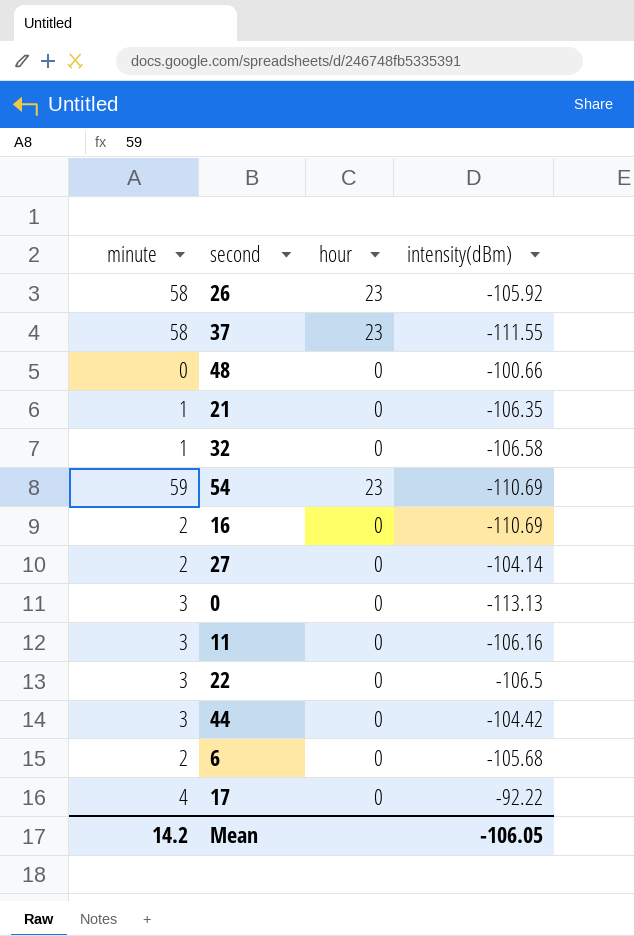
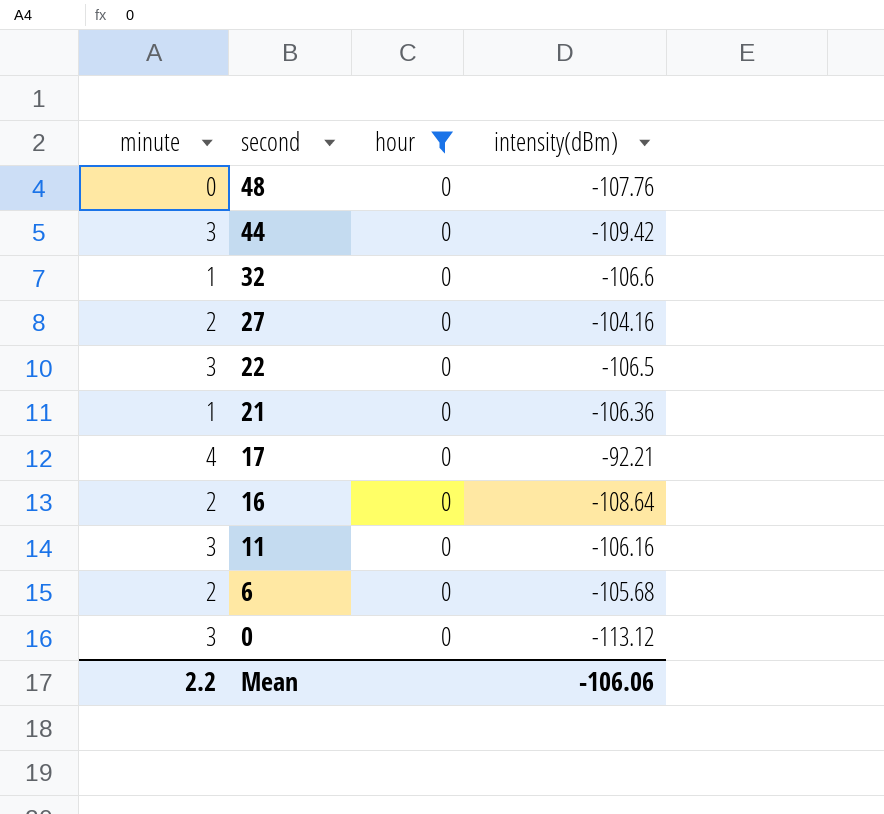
filter: none -> hour = 0
row order: none -> second descending
48 | intensity(dBm): -100.66 -> -107.76
44 | intensity(dBm): -104.42 -> -109.42
32 | intensity(dBm): -106.58 -> -106.6
27 | intensity(dBm): -104.14 -> -104.16
21 | intensity(dBm): -106.35 -> -106.36
17 | intensity(dBm): -92.22 -> -92.21
16 | intensity(dBm): -110.69 -> -108.64
0 | intensity(dBm): -113.13 -> -113.12
Mean | minute: 14.2 -> 2.2
Mean | intensity(dBm): -106.05 -> -106.06

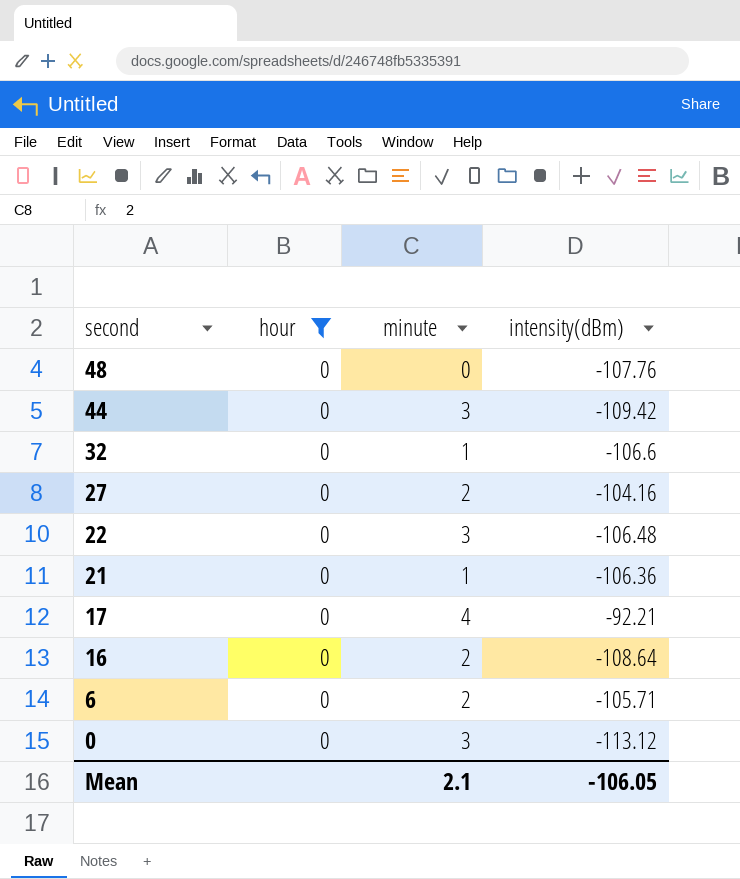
column minute | position: 1 -> 3
row 11: 3 | 0 | -106.16 -> none
22 | intensity(dBm): -106.5 -> -106.48
6 | intensity(dBm): -105.68 -> -105.71
Mean | minute: 2.2 -> 2.1
Mean | intensity(dBm): -106.06 -> -106.05

